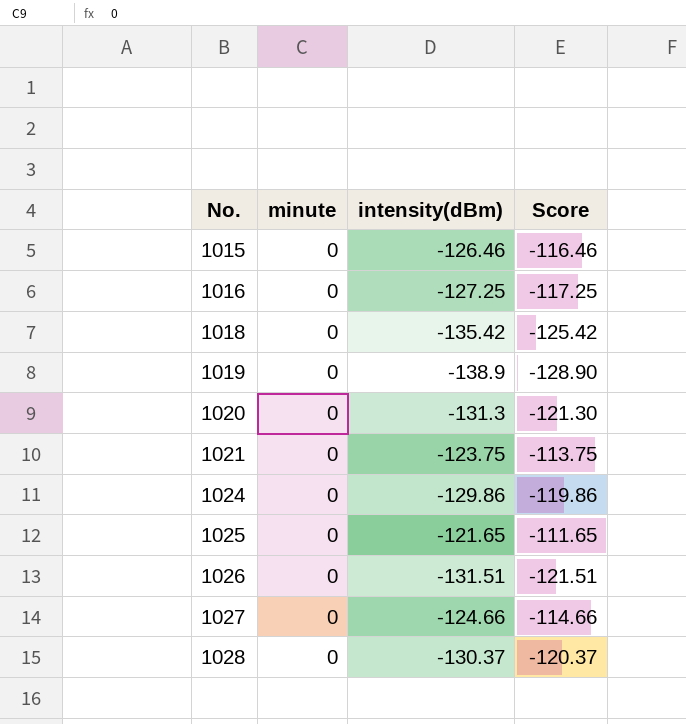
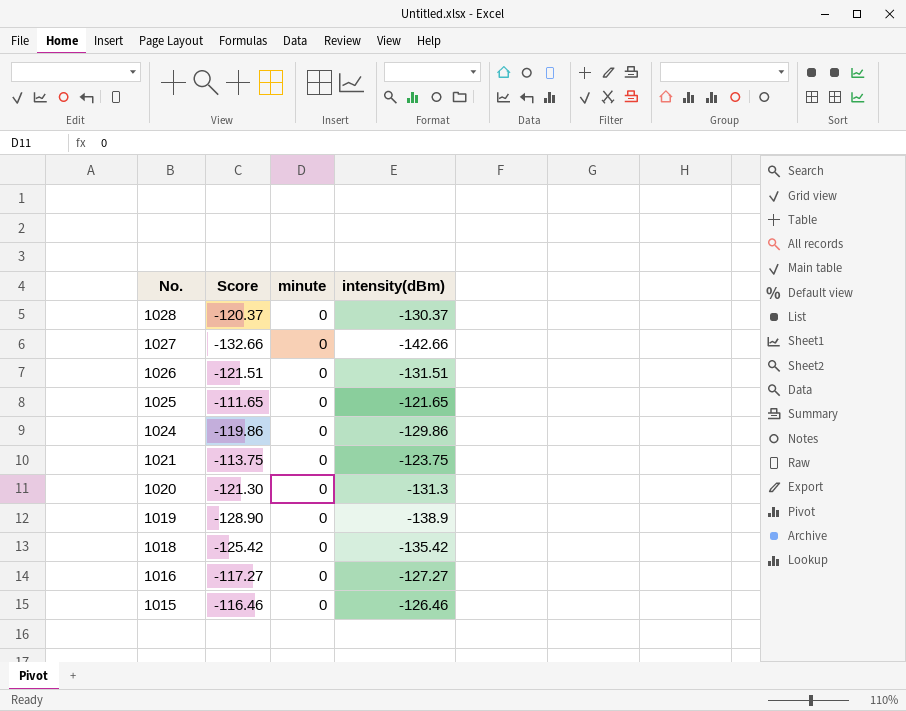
row order: No. ascending -> No. descending
column Score | position: 4 -> 2
1027 | Score: -114.66 -> -132.66
1027 | intensity(dBm): -124.66 -> -142.66
1016 | Score: -117.25 -> -117.27
1016 | intensity(dBm): -127.25 -> -127.27

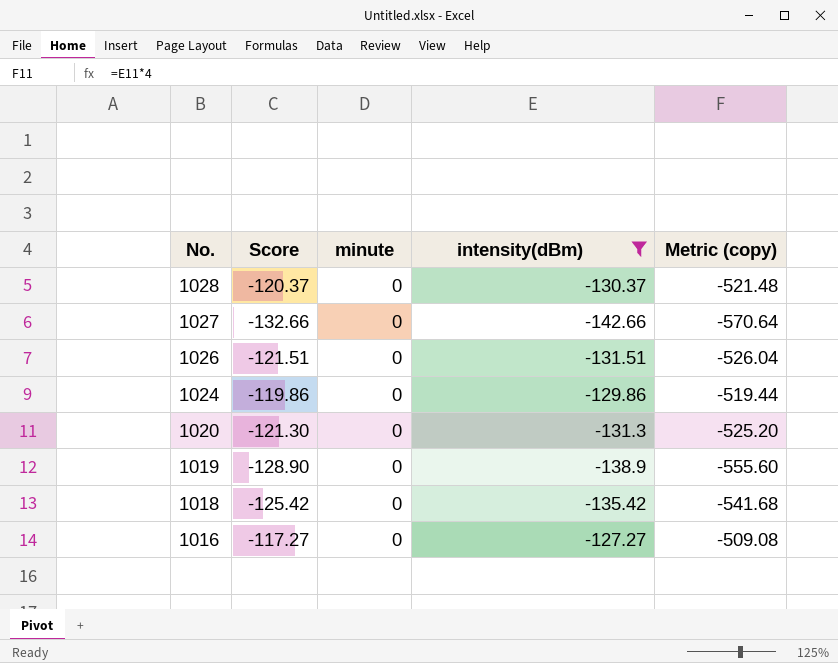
filter: none -> intensity(dBm) <= -127.27
column Metric (copy) | formula: none -> [intensity(dBm)] * 4

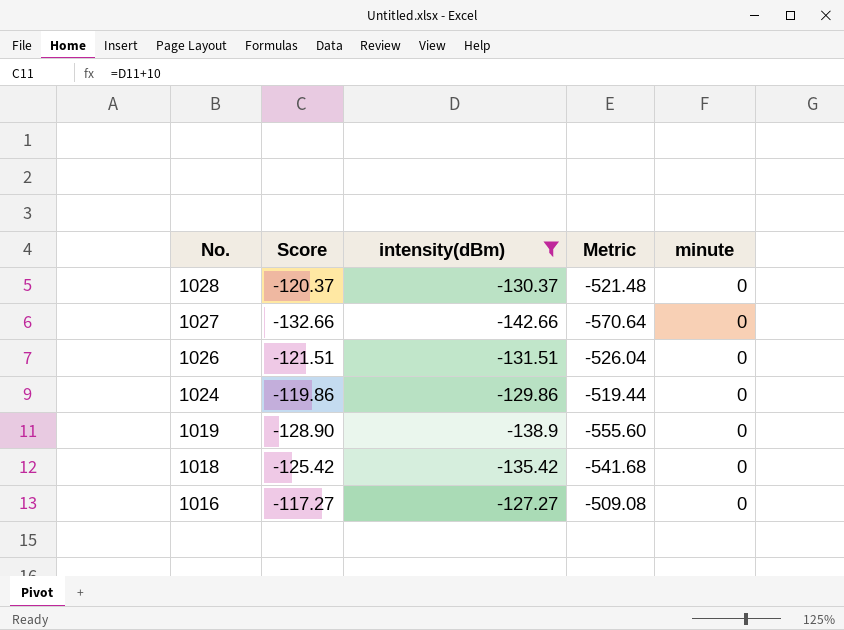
column name: Metric (copy) -> Metric
column minute | position: 3 -> 5
row 1020: -121.30 | 0 | -131.3 | -525.20 -> none

